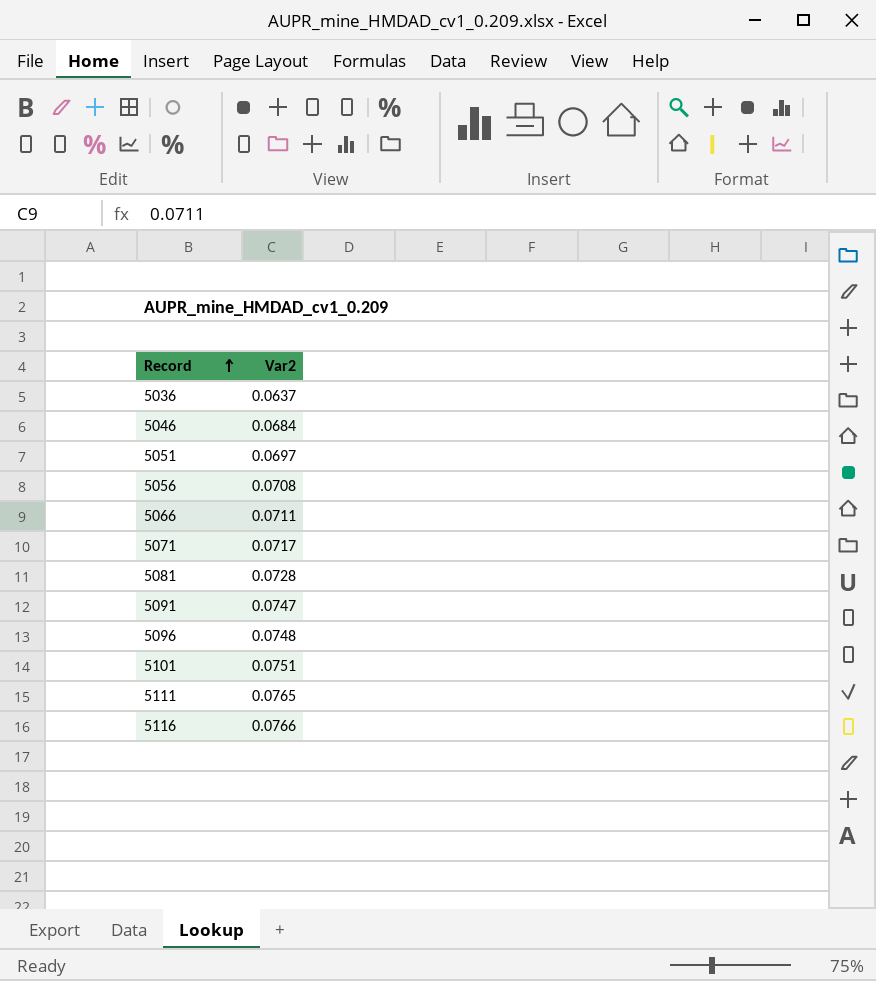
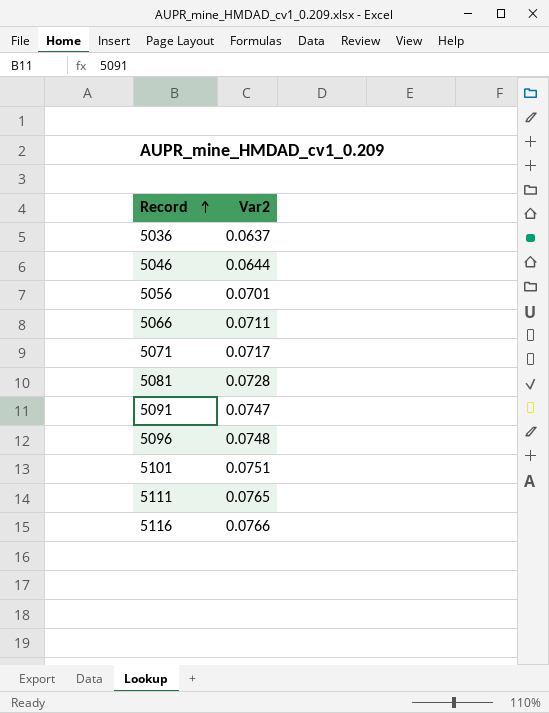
row 5051: 0.0697 -> none
5046 | Var2: 0.0684 -> 0.0644
5056 | Var2: 0.0708 -> 0.0701

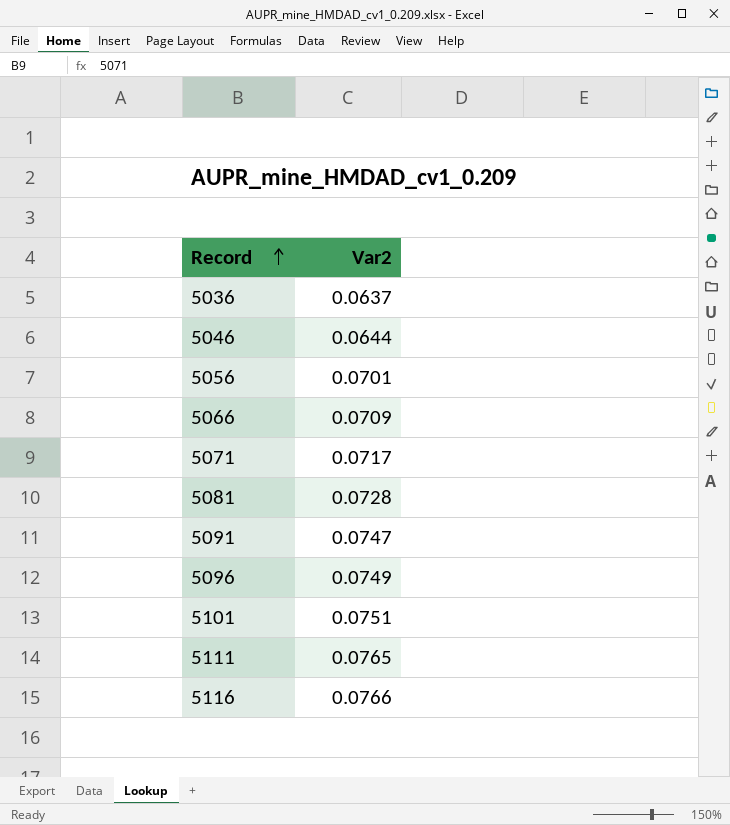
5066 | Var2: 0.0711 -> 0.0709
5096 | Var2: 0.0748 -> 0.0749

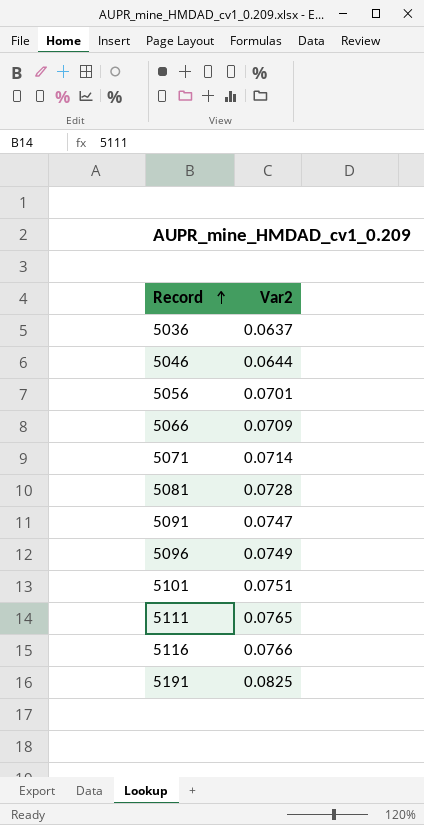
5071 | Var2: 0.0717 -> 0.0714
row 5191: none -> 0.0825

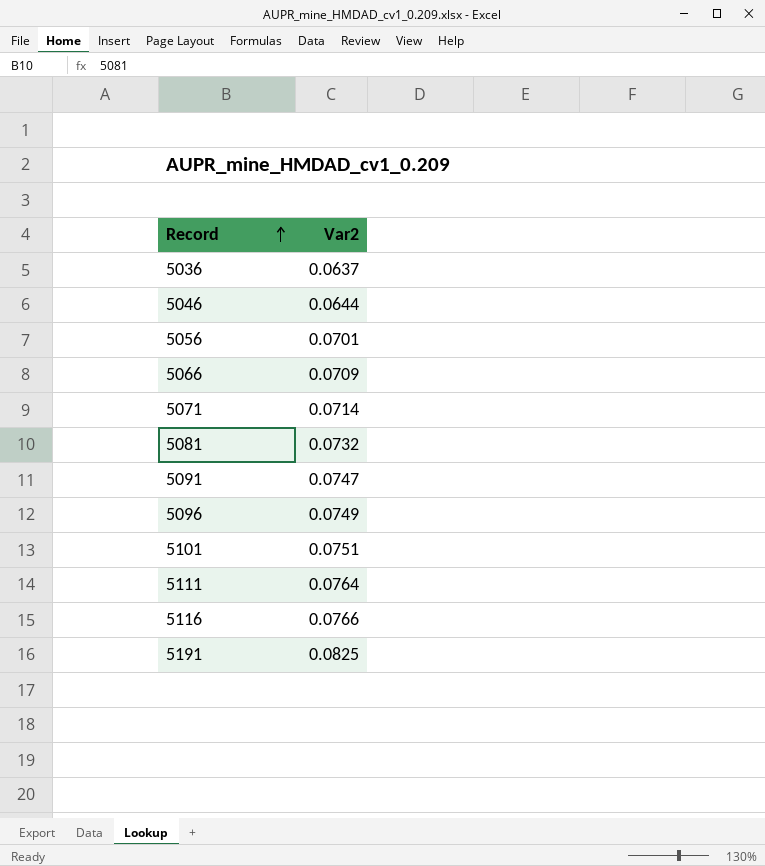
5081 | Var2: 0.0728 -> 0.0732
5111 | Var2: 0.0765 -> 0.0764

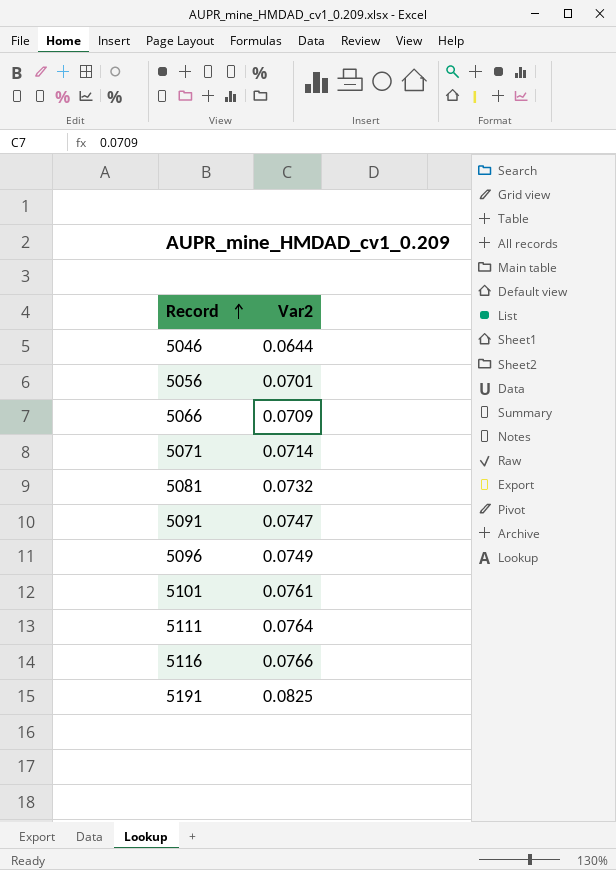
row 5036: 0.0637 -> none
5101 | Var2: 0.0751 -> 0.0761

